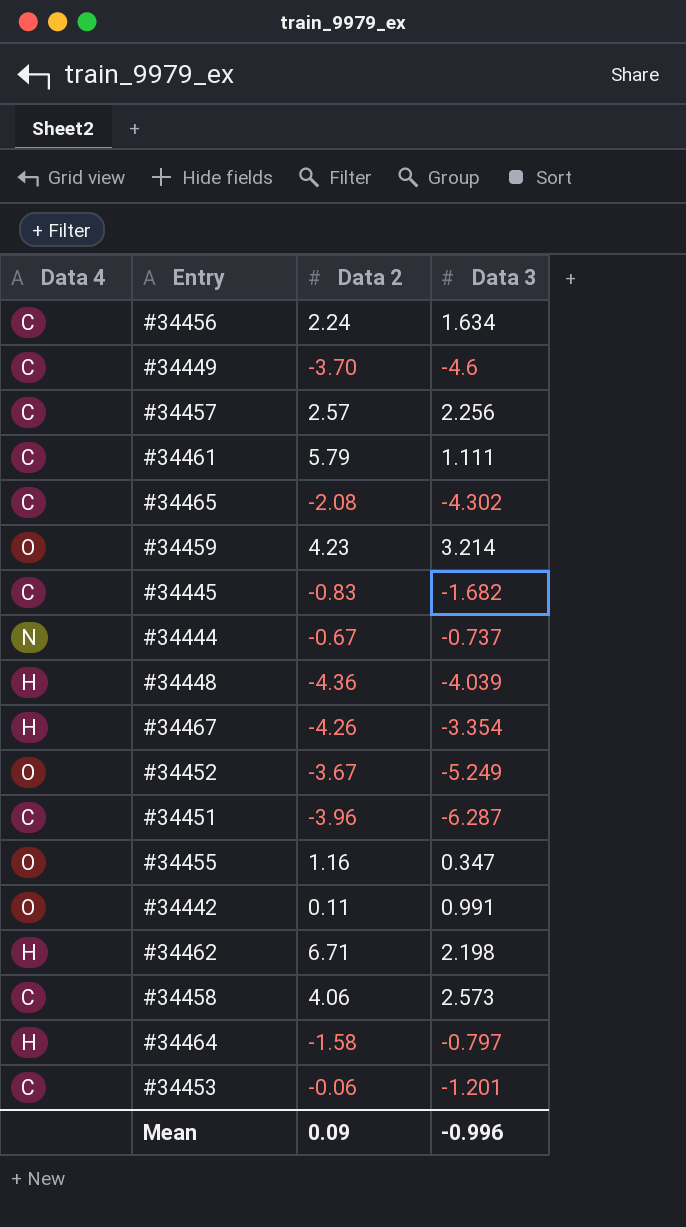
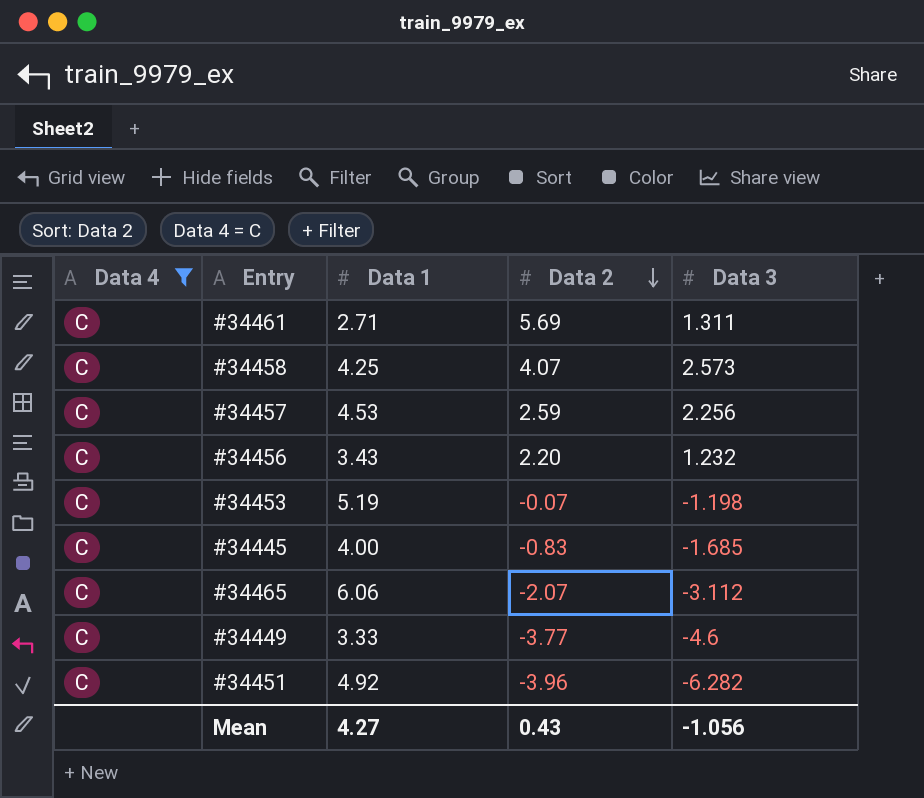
filter: none -> Data 4 = C
row order: none -> Data 2 descending
column Data 1 | position: none -> 3
#34461 | Data 2: 5.79 -> 5.69
#34461 | Data 3: 1.111 -> 1.311
#34458 | Data 2: 4.06 -> 4.07
#34457 | Data 2: 2.57 -> 2.59
#34456 | Data 2: 2.24 -> 2.20
#34456 | Data 3: 1.634 -> 1.232
#34453 | Data 2: -0.06 -> -0.07
#34453 | Data 3: -1.201 -> -1.198
#34445 | Data 3: -1.682 -> -1.685
#34465 | Data 2: -2.08 -> -2.07
#34465 | Data 3: -4.302 -> -3.112
#34449 | Data 2: -3.70 -> -3.77
#34451 | Data 3: -6.287 -> -6.282
Mean | Data 2: 0.09 -> 0.43
Mean | Data 3: -0.996 -> -1.056

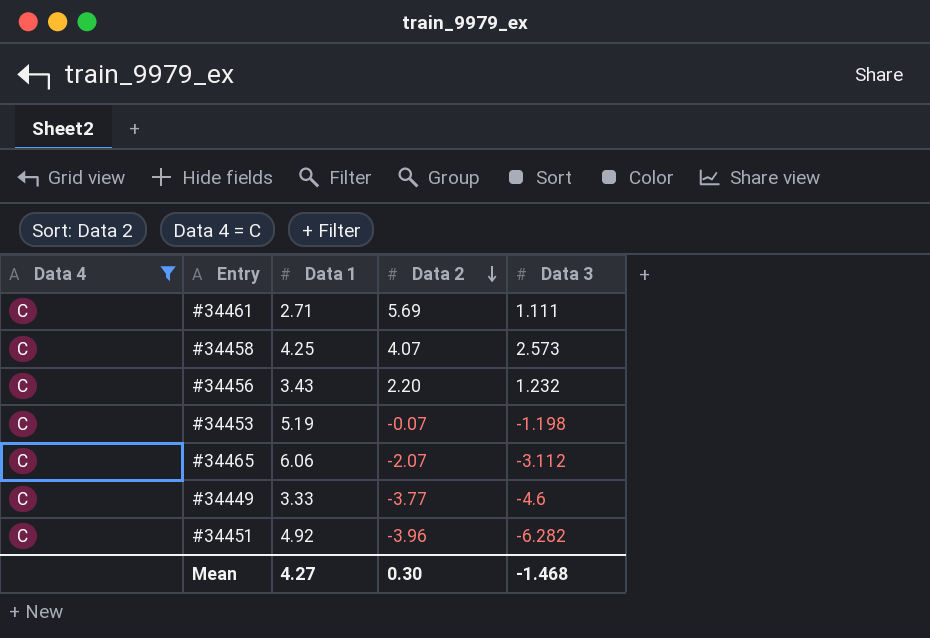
row #34457: C | 4.53 | 2.59 | 2.256 -> none
row #34445: C | 4.00 | -0.83 | -1.685 -> none
#34461 | Data 3: 1.311 -> 1.111
Mean | Data 2: 0.43 -> 0.30
Mean | Data 3: -1.056 -> -1.468

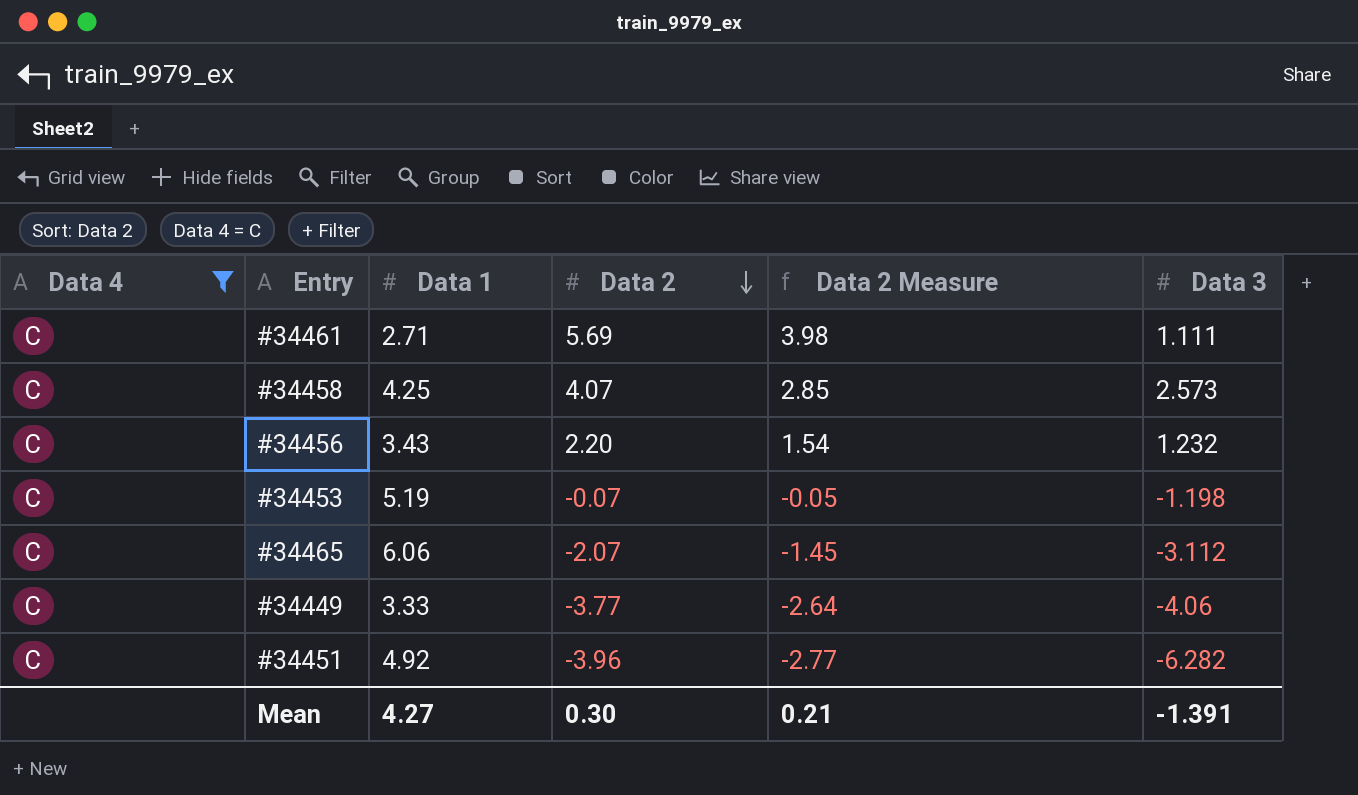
column Data 2 Measure | formula: none -> [Data 2] * 0.7
#34449 | Data 3: -4.6 -> -4.06
Mean | Data 3: -1.468 -> -1.391

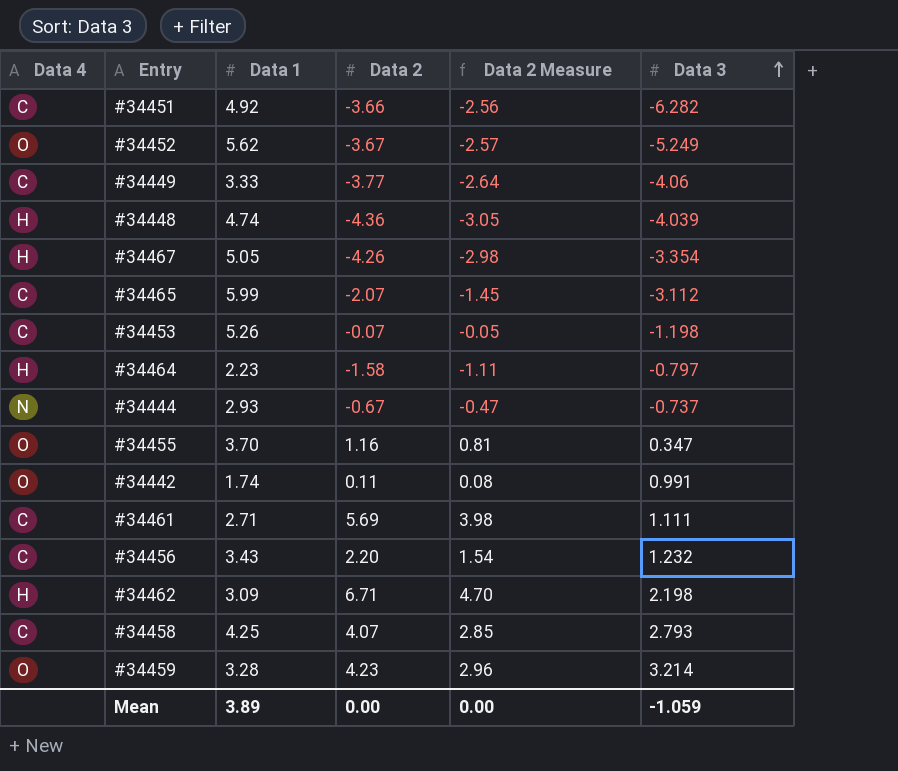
filter: Data 4 = C -> none
row order: Data 2 descending -> Data 3 ascending
#34451 | Data 2: -3.96 -> -3.66
#34451 | Data 2 Measure: -2.77 -> -2.56
#34465 | Data 1: 6.06 -> 5.99
#34453 | Data 1: 5.19 -> 5.26
#34458 | Data 3: 2.573 -> 2.793
Mean | Data 1: 4.27 -> 3.89
Mean | Data 2: 0.30 -> 0.00
Mean | Data 2 Measure: 0.21 -> 0.00
Mean | Data 3: -1.391 -> -1.059

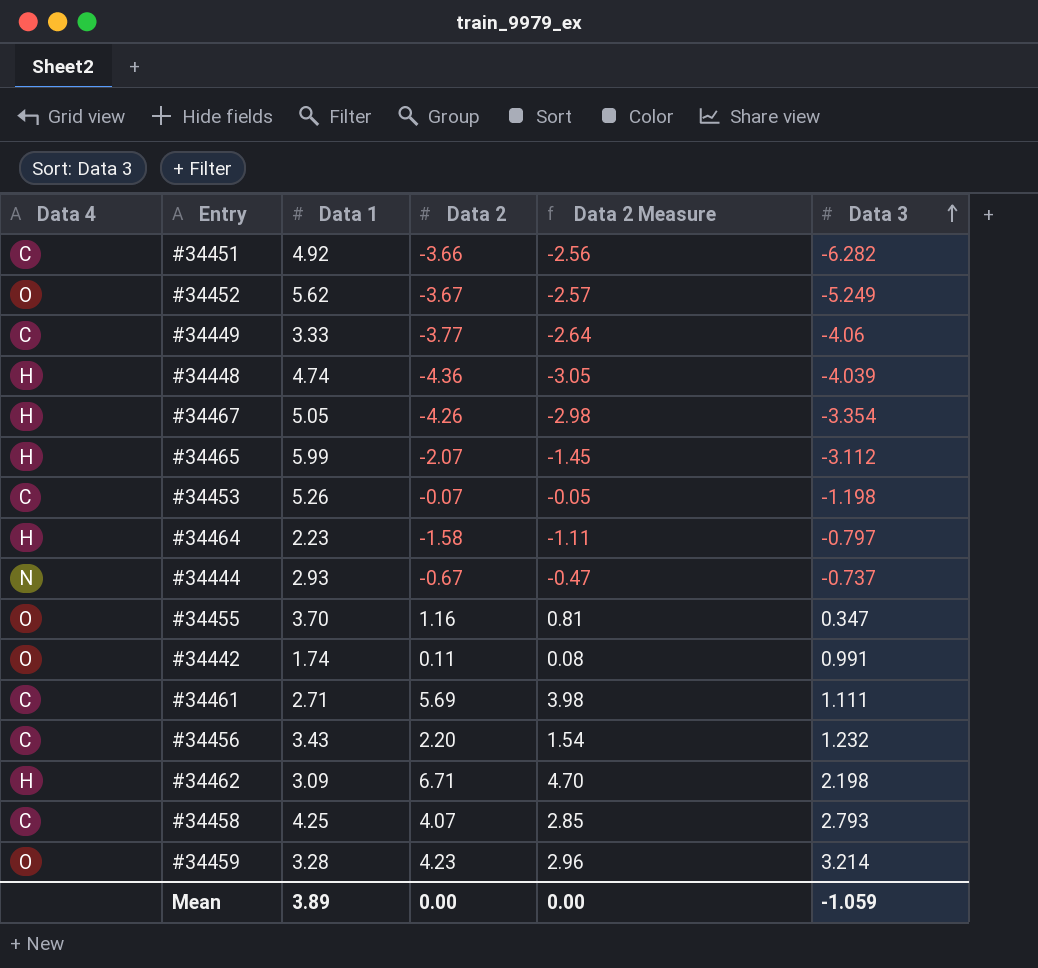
#34465 | Data 4: C -> H

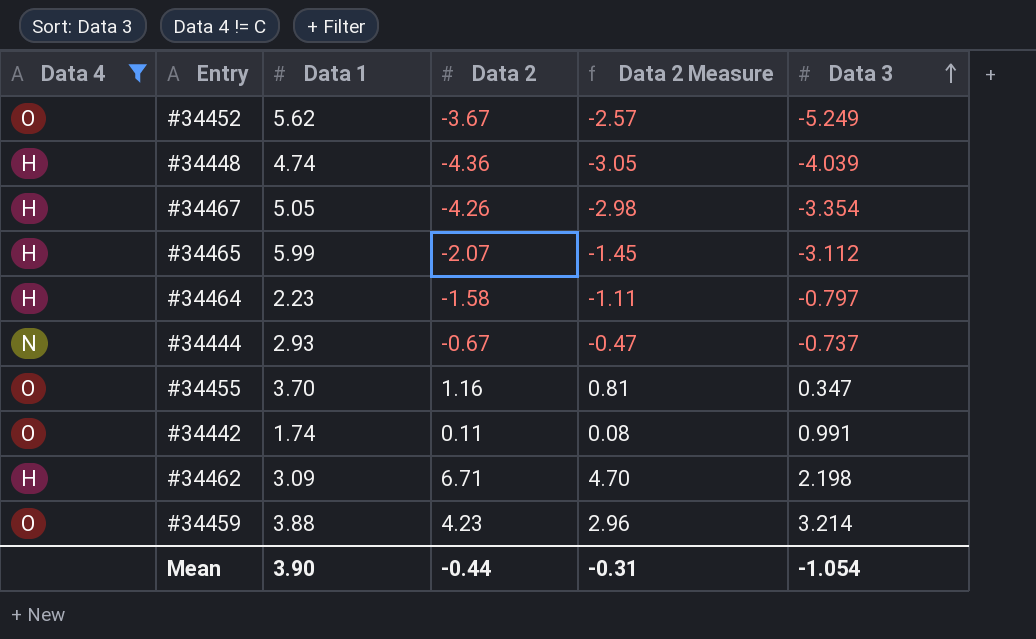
filter: none -> Data 4 != C
#34459 | Data 1: 3.28 -> 3.88
Mean | Data 1: 3.89 -> 3.90
Mean | Data 2: 0.00 -> -0.44
Mean | Data 2 Measure: 0.00 -> -0.31
Mean | Data 3: -1.059 -> -1.054

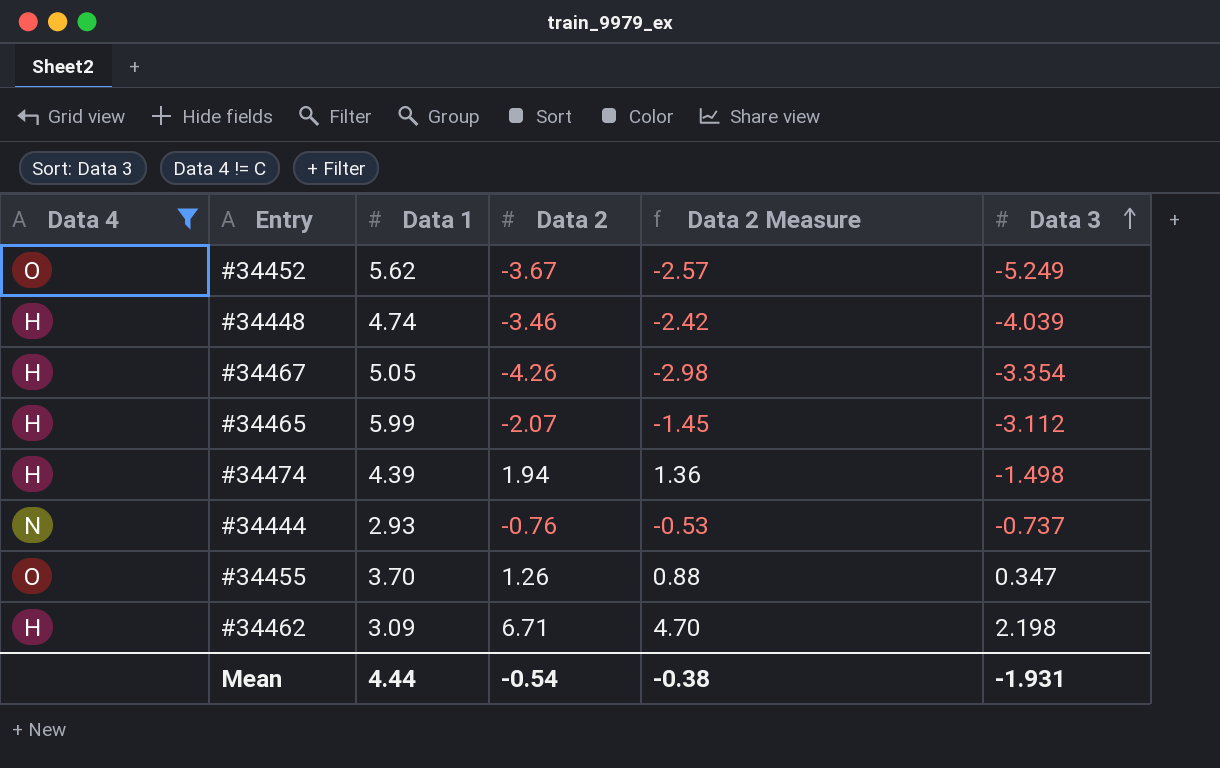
row #34464: H | 2.23 | -1.58 | -1.11 | -0.797 -> none
row #34442: O | 1.74 | 0.11 | 0.08 | 0.991 -> none
row #34459: O | 3.88 | 4.23 | 2.96 | 3.214 -> none
#34448 | Data 2: -4.36 -> -3.46
#34448 | Data 2 Measure: -3.05 -> -2.42
row #34474: none -> H | 4.39 | 1.94 | 1.36 | -1.498
#34444 | Data 2: -0.67 -> -0.76
#34444 | Data 2 Measure: -0.47 -> -0.53
#34455 | Data 2: 1.16 -> 1.26
#34455 | Data 2 Measure: 0.81 -> 0.88
Mean | Data 1: 3.90 -> 4.44
Mean | Data 2: -0.44 -> -0.54
Mean | Data 2 Measure: -0.31 -> -0.38
Mean | Data 3: -1.054 -> -1.931

